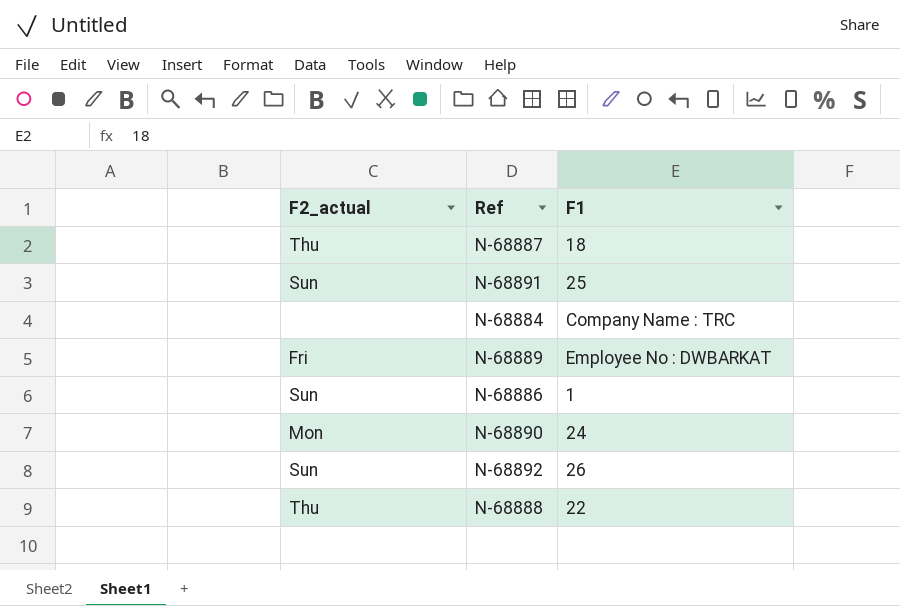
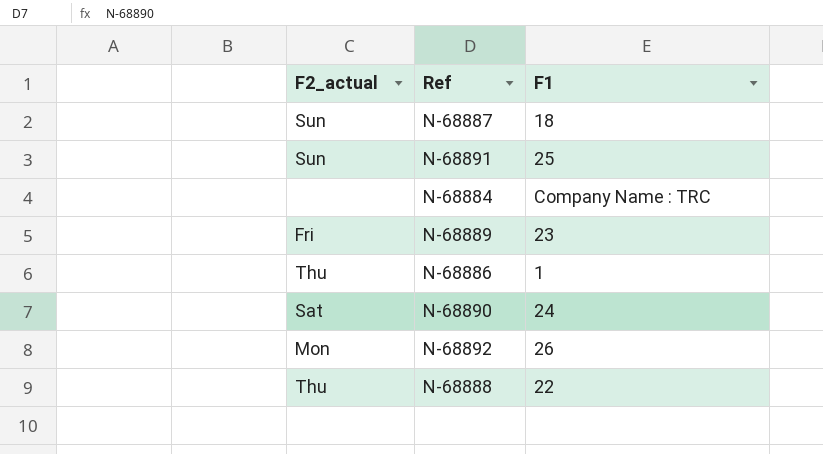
N-68887 | F2_actual: Thu -> Sun
N-68889 | F1: Employee No : DWBARKAT -> 23
N-68886 | F2_actual: Sun -> Thu
N-68890 | F2_actual: Mon -> Sat
N-68892 | F2_actual: Sun -> Mon

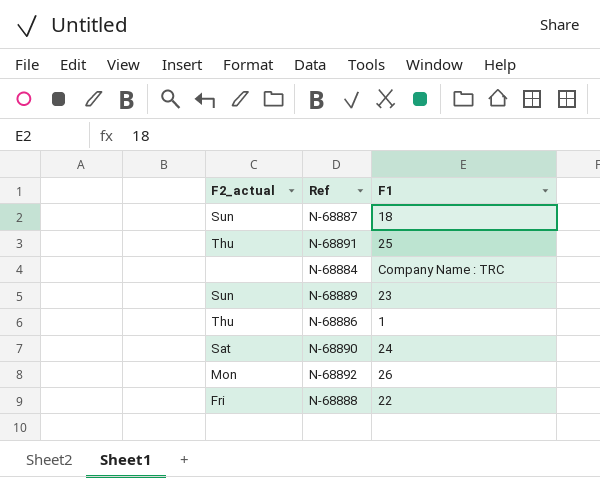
N-68891 | F2_actual: Sun -> Thu
N-68889 | F2_actual: Fri -> Sun
N-68888 | F2_actual: Thu -> Fri

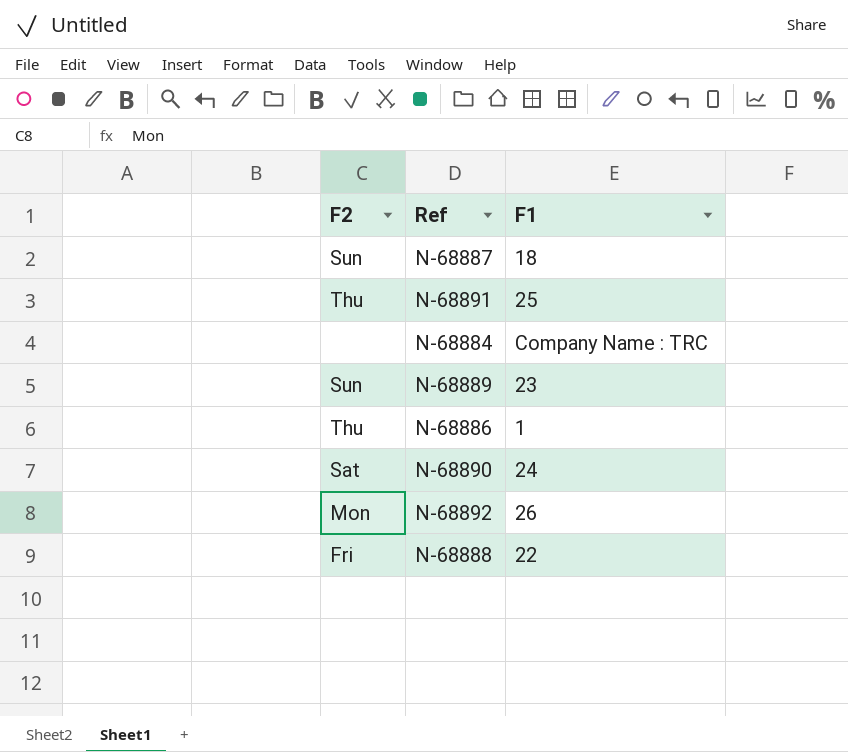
column name: F2_actual -> F2

